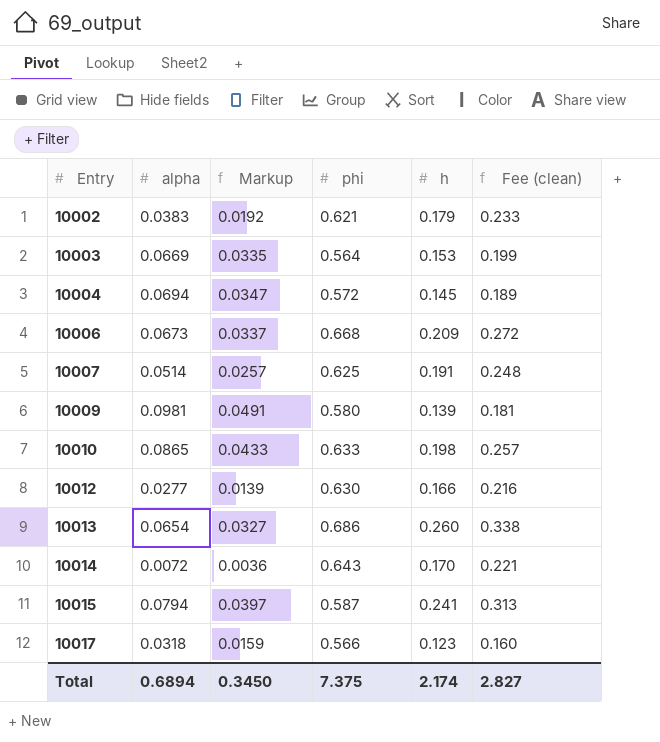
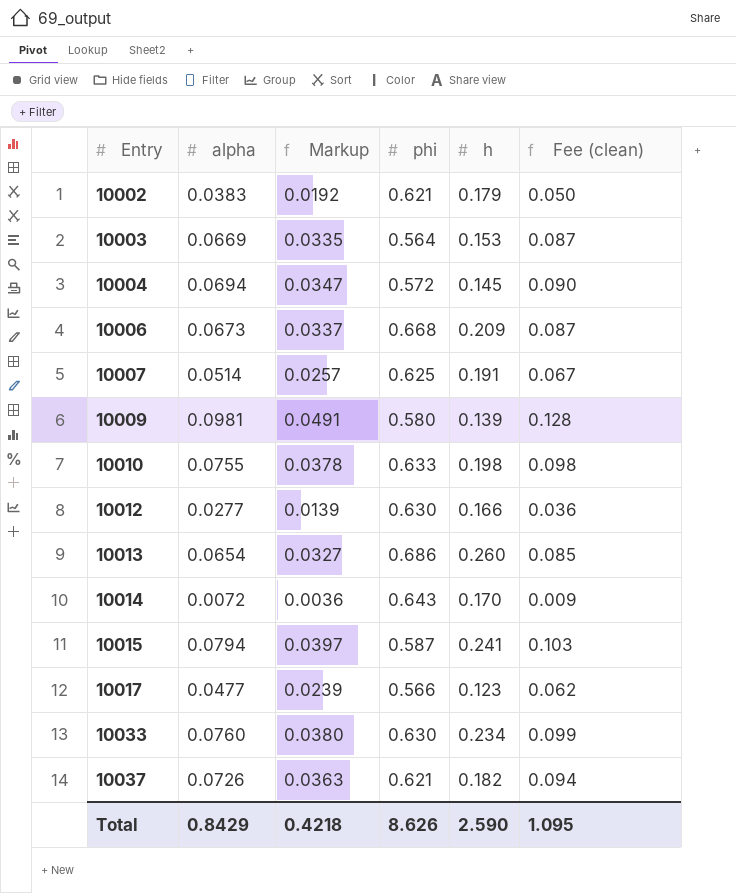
column Fee (clean) | formula: [h] * 1.3 -> [alpha] * 1.3
10010 | alpha: 0.0865 -> 0.0755
10010 | Markup: 0.0433 -> 0.0378
10017 | alpha: 0.0318 -> 0.0477
10017 | Markup: 0.0159 -> 0.0239
row 10033: none -> 0.0760 | 0.0380 | 0.630 | 0.234 | 0.099
row 10037: none -> 0.0726 | 0.0363 | 0.621 | 0.182 | 0.094
Total | alpha: 0.6894 -> 0.8429
Total | Markup: 0.3450 -> 0.4218
Total | phi: 7.375 -> 8.626
Total | h: 2.174 -> 2.590
Total | Fee (clean): 2.827 -> 1.095

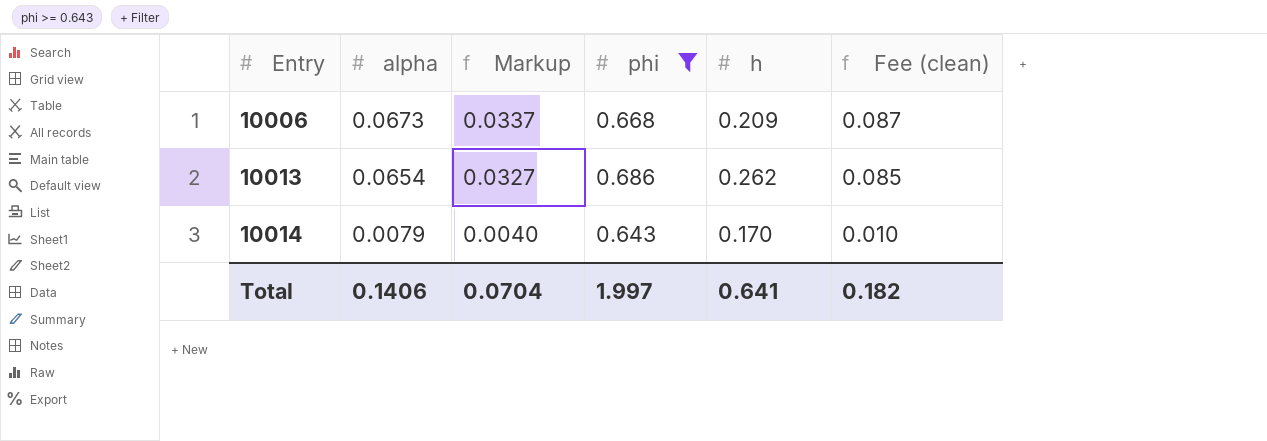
filter: none -> phi >= 0.643
10013 | h: 0.260 -> 0.262
10014 | alpha: 0.0072 -> 0.0079
10014 | Markup: 0.0036 -> 0.0040
10014 | Fee (clean): 0.009 -> 0.010
Total | alpha: 0.8429 -> 0.1406
Total | Markup: 0.4218 -> 0.0704
Total | phi: 8.626 -> 1.997
Total | h: 2.590 -> 0.641
Total | Fee (clean): 1.095 -> 0.182

